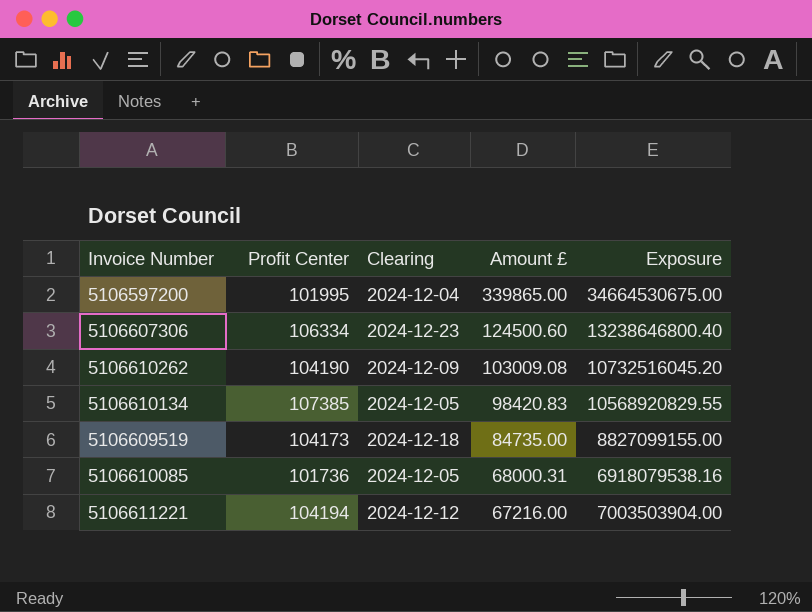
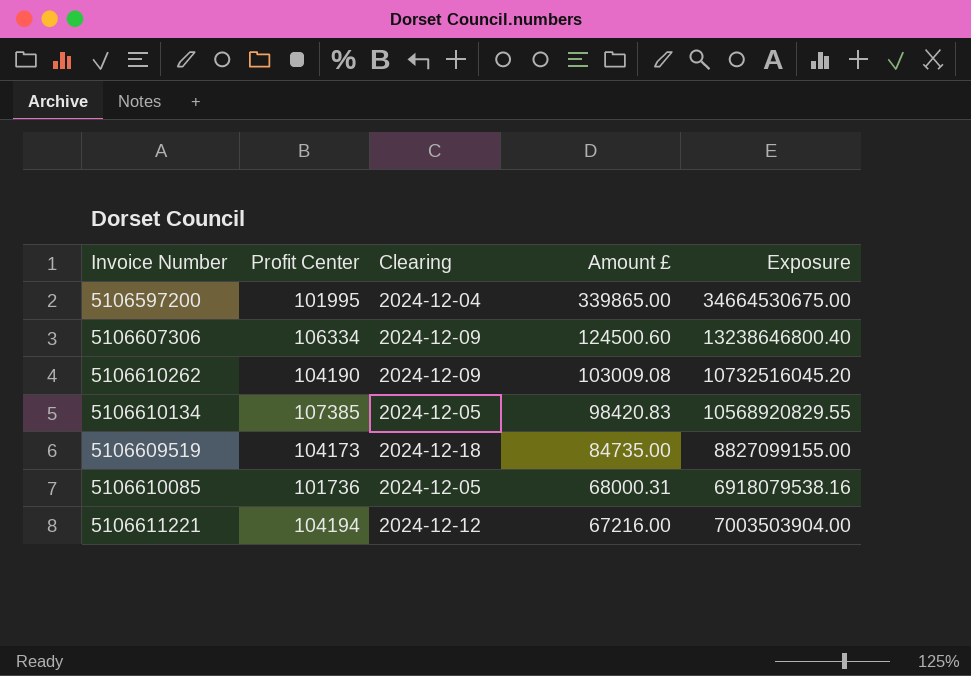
5106607306 | Clearing: 2024-12-23 -> 2024-12-09

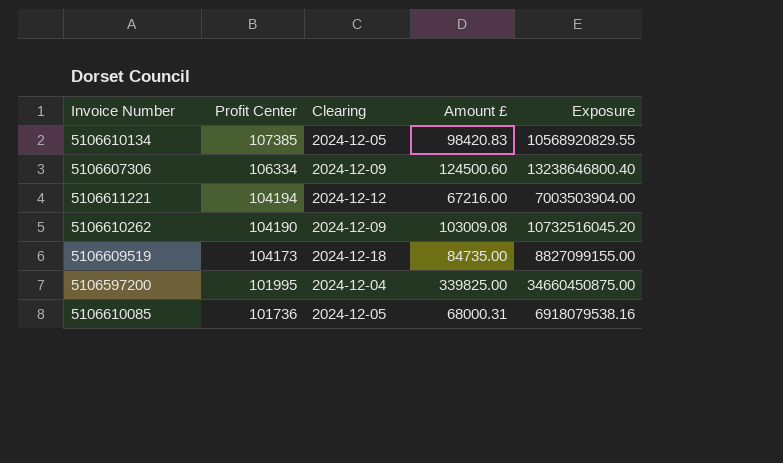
row order: Amount £ descending -> Profit Center descending
5106597200 | Amount £: 339865.00 -> 339825.00
5106597200 | Exposure: 34664530675.00 -> 34660450875.00

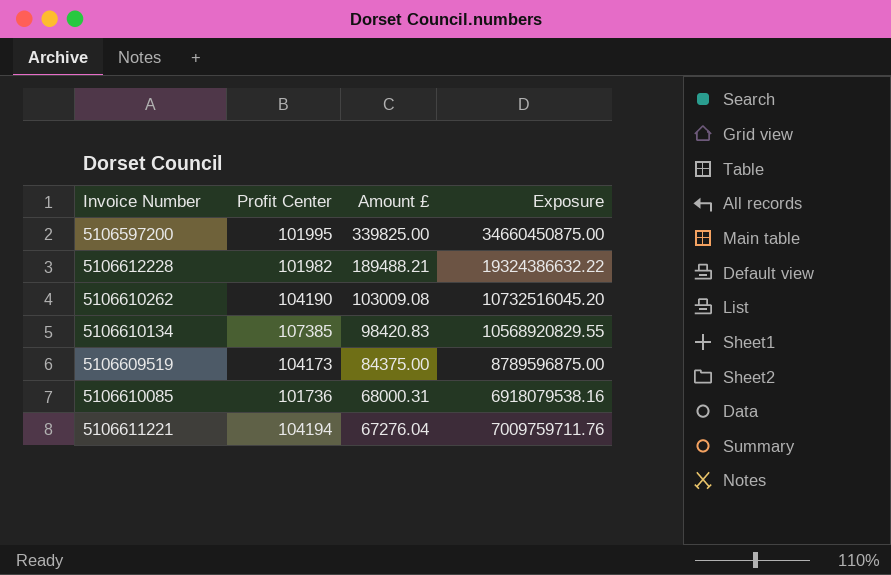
row order: Profit Center descending -> Amount £ descending
column Clearing | position: 3 -> none
row 5106607306: 106334 | 2024-12-09 | 124500.60 | 13238646800.40 -> none
row 5106612228: none -> 101982 | 189488.21 | 19324386632.22
5106609519 | Amount £: 84735.00 -> 84375.00
5106609519 | Exposure: 8827099155.00 -> 8789596875.00
5106611221 | Amount £: 67216.00 -> 67276.04
5106611221 | Exposure: 7003503904.00 -> 7009759711.76

